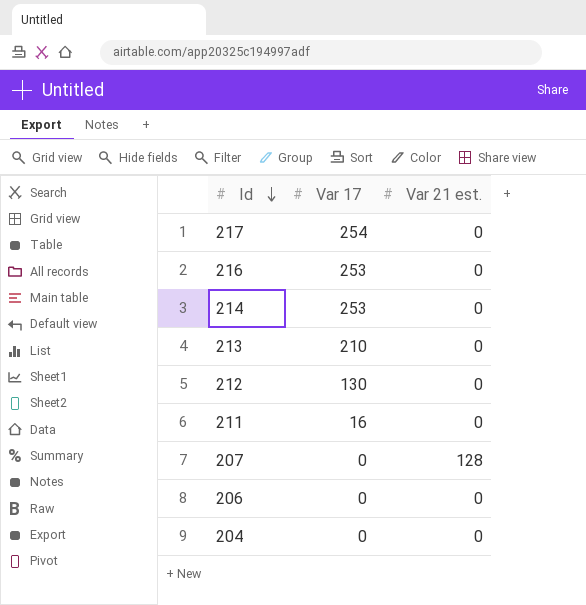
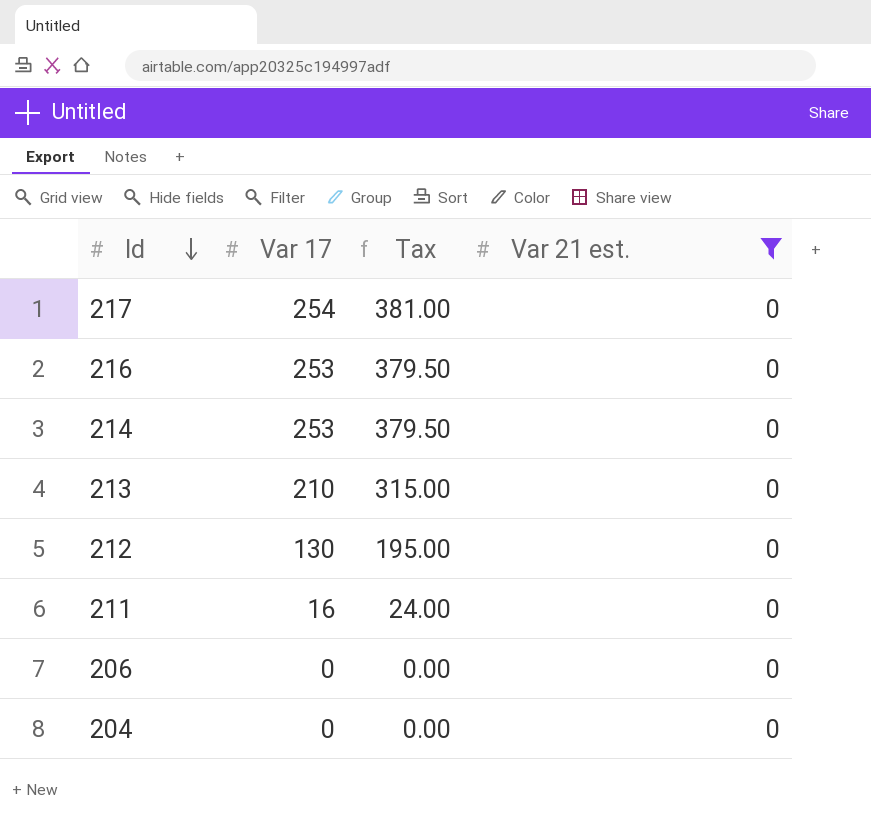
filter: none -> Var 21 est. = 0
column Tax | formula: none -> [Var 17] * 1.5

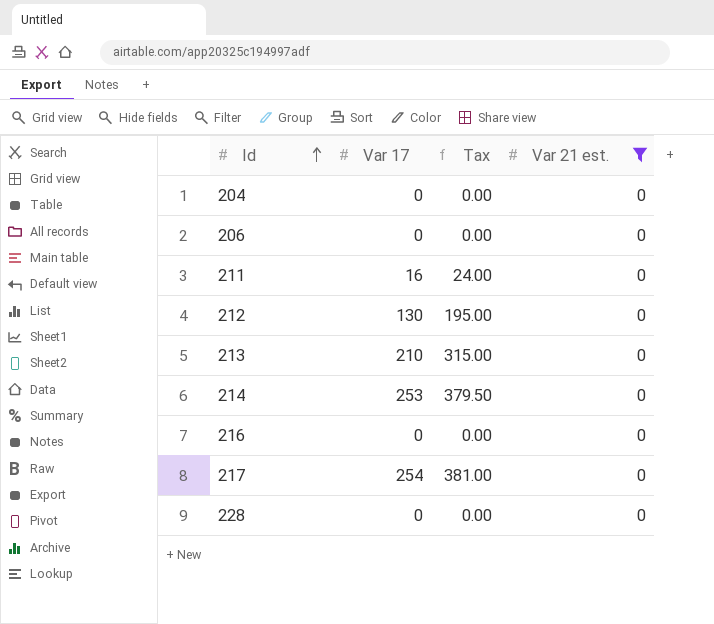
row order: Id descending -> Id ascending
216 | Var 17: 253 -> 0
216 | Tax: 379.50 -> 0.00
row 228: none -> 0 | 0.00 | 0

